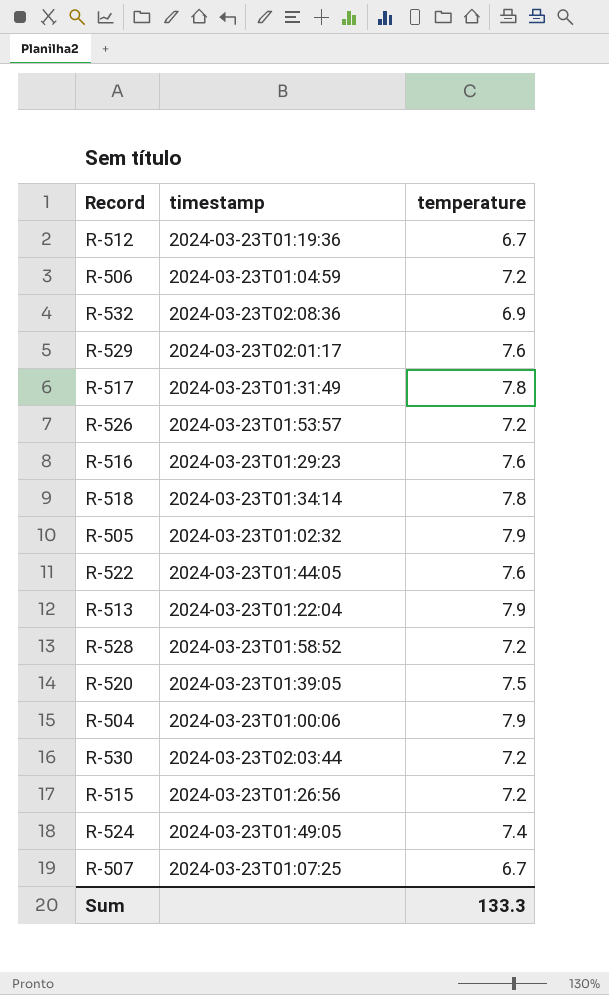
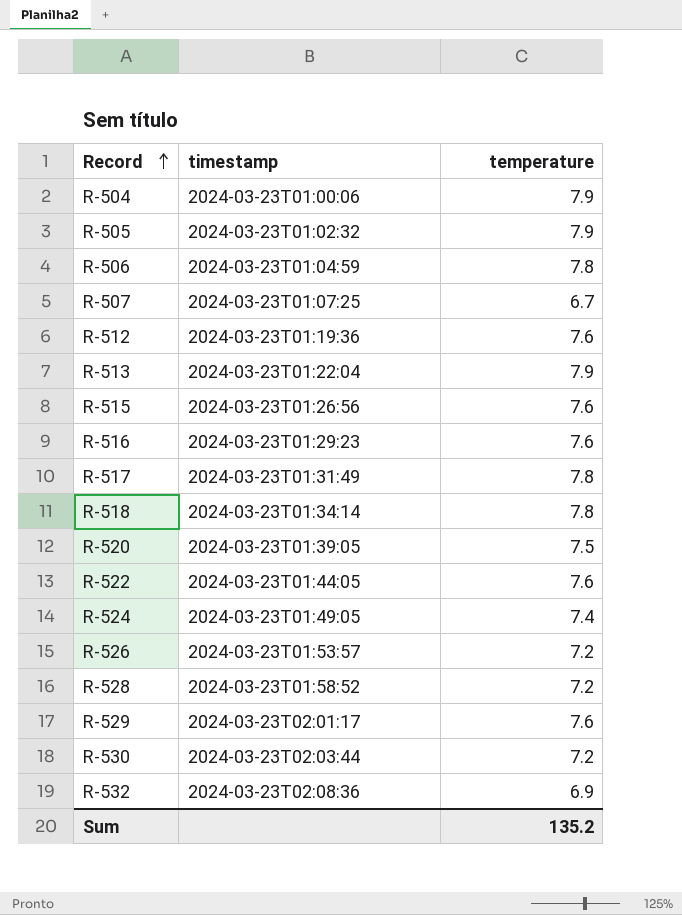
row order: none -> Record ascending
R-506 | temperature: 7.2 -> 7.8
R-512 | temperature: 6.7 -> 7.6
R-515 | temperature: 7.2 -> 7.6
Sum | temperature: 133.3 -> 135.2

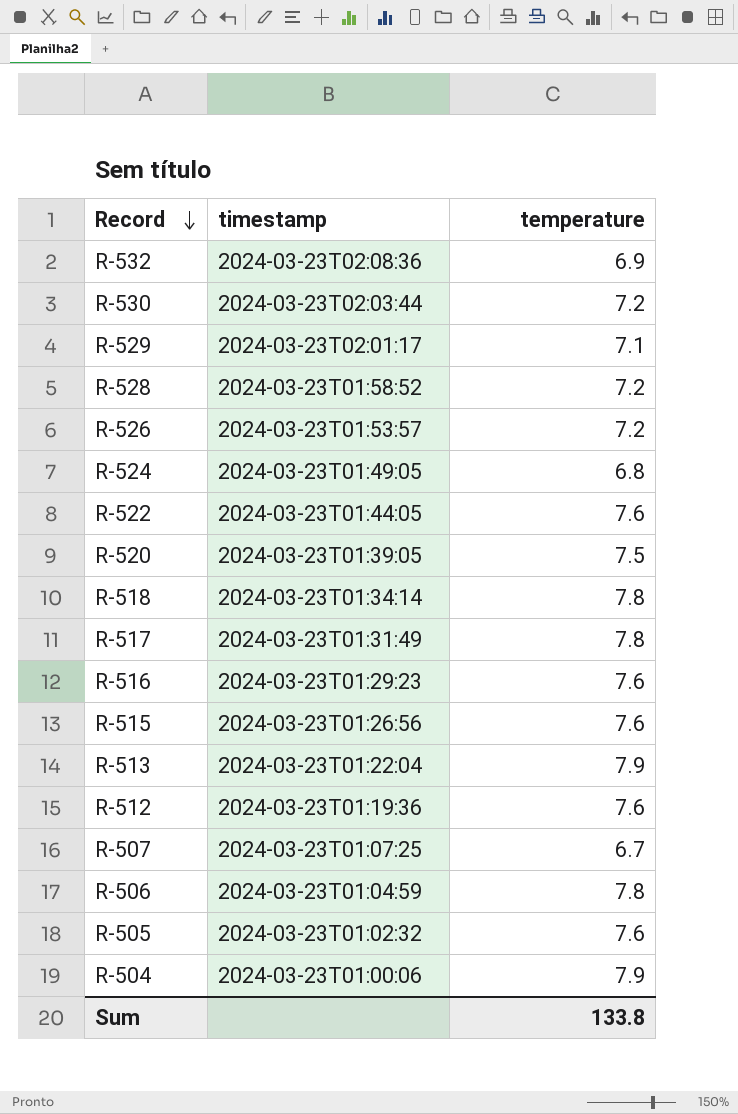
row order: Record ascending -> Record descending
R-529 | temperature: 7.6 -> 7.1
R-524 | temperature: 7.4 -> 6.8
R-505 | temperature: 7.9 -> 7.6
Sum | temperature: 135.2 -> 133.8

